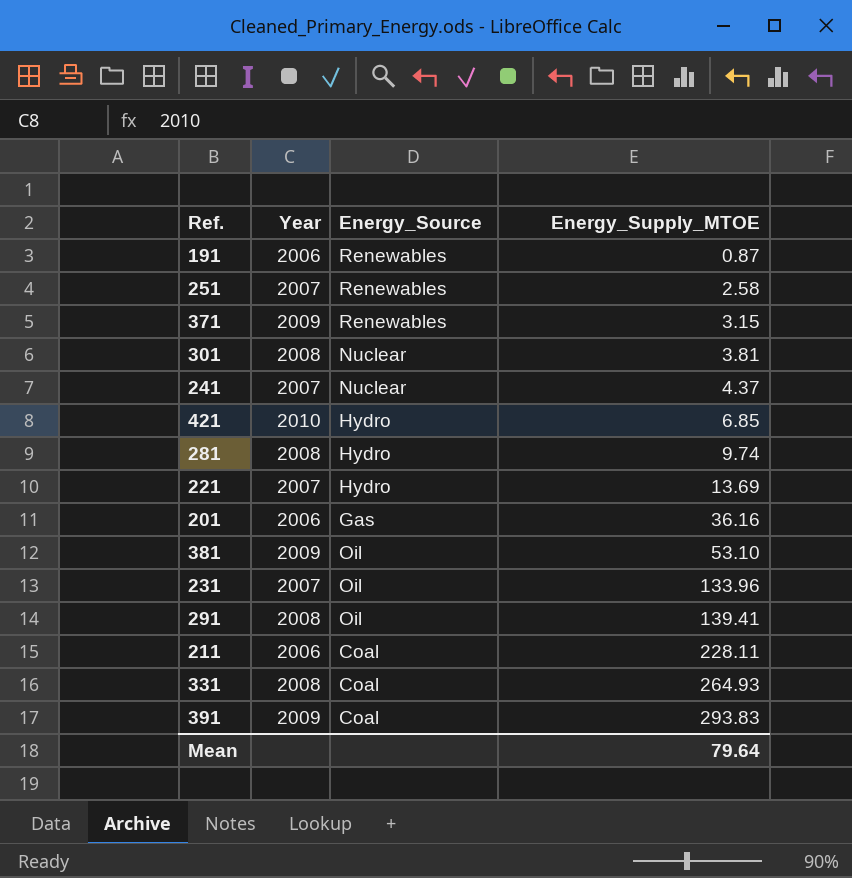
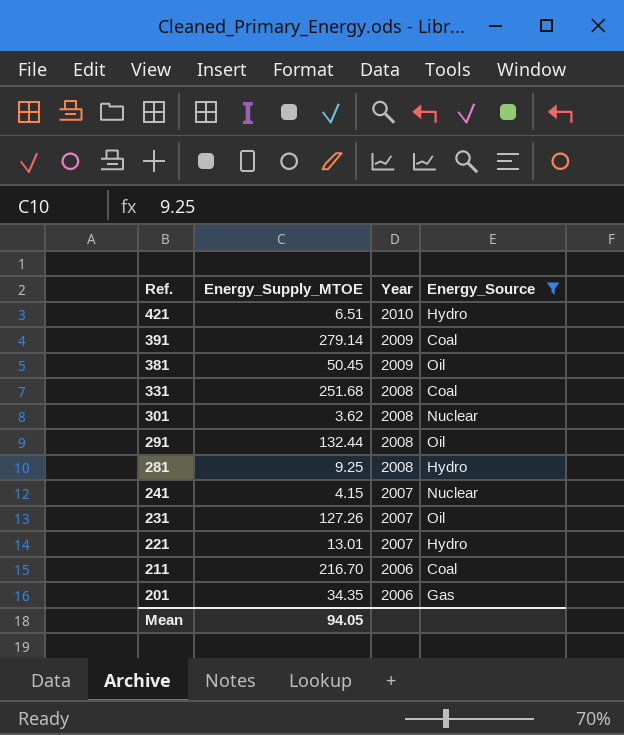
filter: none -> Energy_Source != Renewables
row order: Energy_Supply_MTOE ascending -> Ref. descending
column Energy_Supply_MTOE | position: 4 -> 2
421 | Energy_Supply_MTOE: 6.85 -> 6.51
391 | Energy_Supply_MTOE: 293.83 -> 279.14
381 | Energy_Supply_MTOE: 53.10 -> 50.45
331 | Energy_Supply_MTOE: 264.93 -> 251.68
301 | Energy_Supply_MTOE: 3.81 -> 3.62
291 | Energy_Supply_MTOE: 139.41 -> 132.44
281 | Energy_Supply_MTOE: 9.74 -> 9.25
241 | Energy_Supply_MTOE: 4.37 -> 4.15
231 | Energy_Supply_MTOE: 133.96 -> 127.26
221 | Energy_Supply_MTOE: 13.69 -> 13.01
211 | Energy_Supply_MTOE: 228.11 -> 216.70
201 | Energy_Supply_MTOE: 36.16 -> 34.35
Mean | Energy_Supply_MTOE: 79.64 -> 94.05

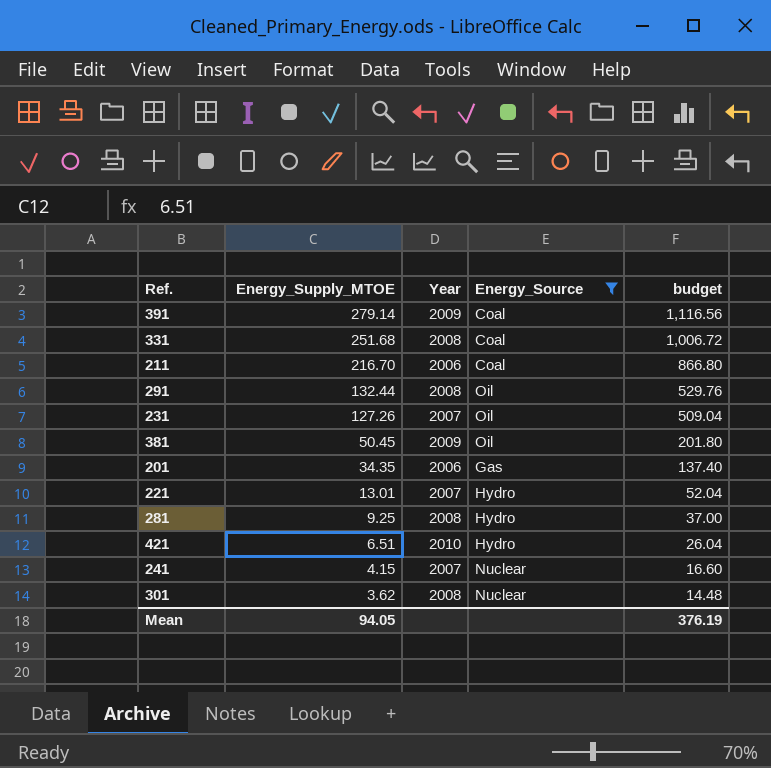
row order: Ref. descending -> Energy_Supply_MTOE descending
column budget | formula: none -> [Energy_Supply_MTOE] * 4

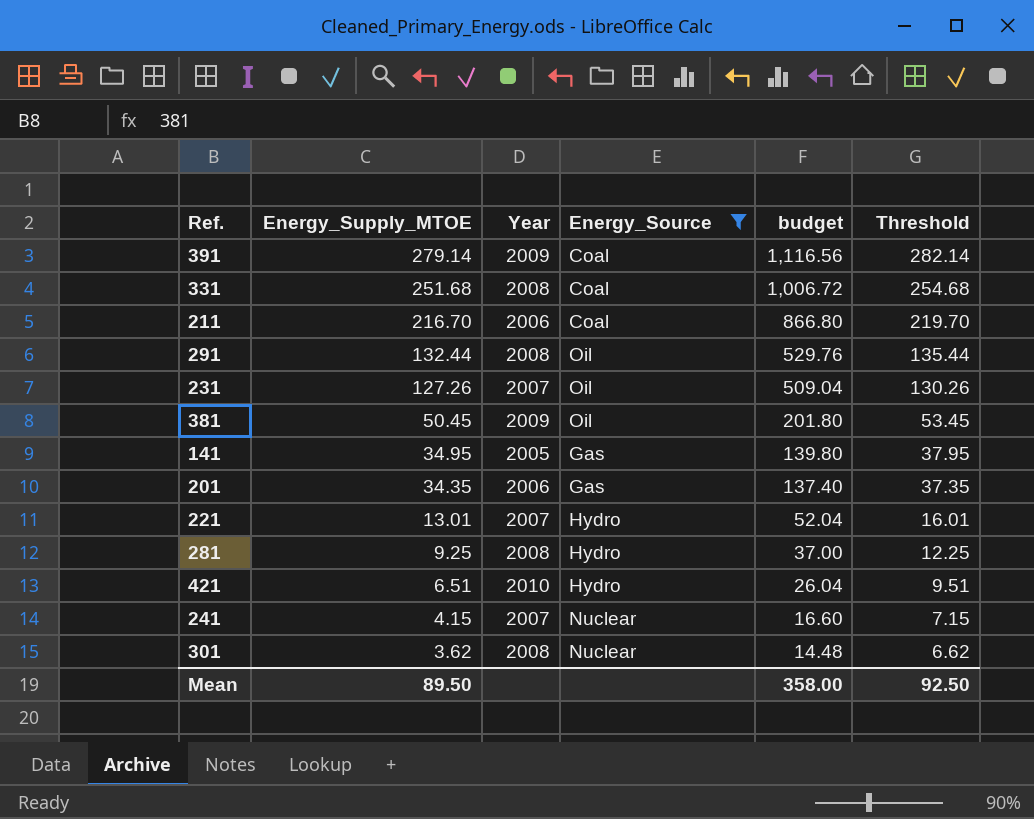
column Threshold | formula: none -> [Energy_Supply_MTOE] + 3
row 141: none -> 34.95 | 2005 | Gas | 139.80 | 37.95
Mean | Energy_Supply_MTOE: 94.05 -> 89.50
Mean | budget: 376.19 -> 358.00

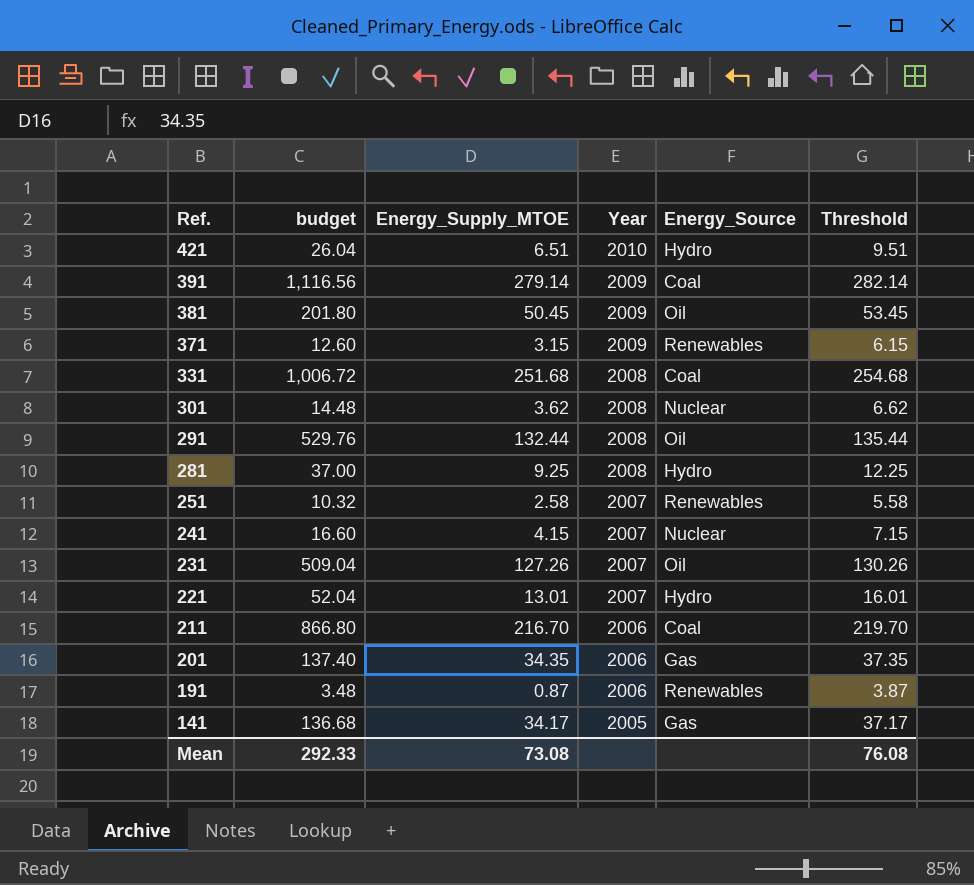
filter: Energy_Source != Renewables -> none
row order: Energy_Supply_MTOE descending -> Ref. descending
column budget | position: 5 -> 2
141 | budget: 139.80 -> 136.68
141 | Energy_Supply_MTOE: 34.95 -> 34.17
141 | Threshold: 37.95 -> 37.17
Mean | budget: 358.00 -> 292.33
Mean | Energy_Supply_MTOE: 89.50 -> 73.08
Mean | Threshold: 92.50 -> 76.08

